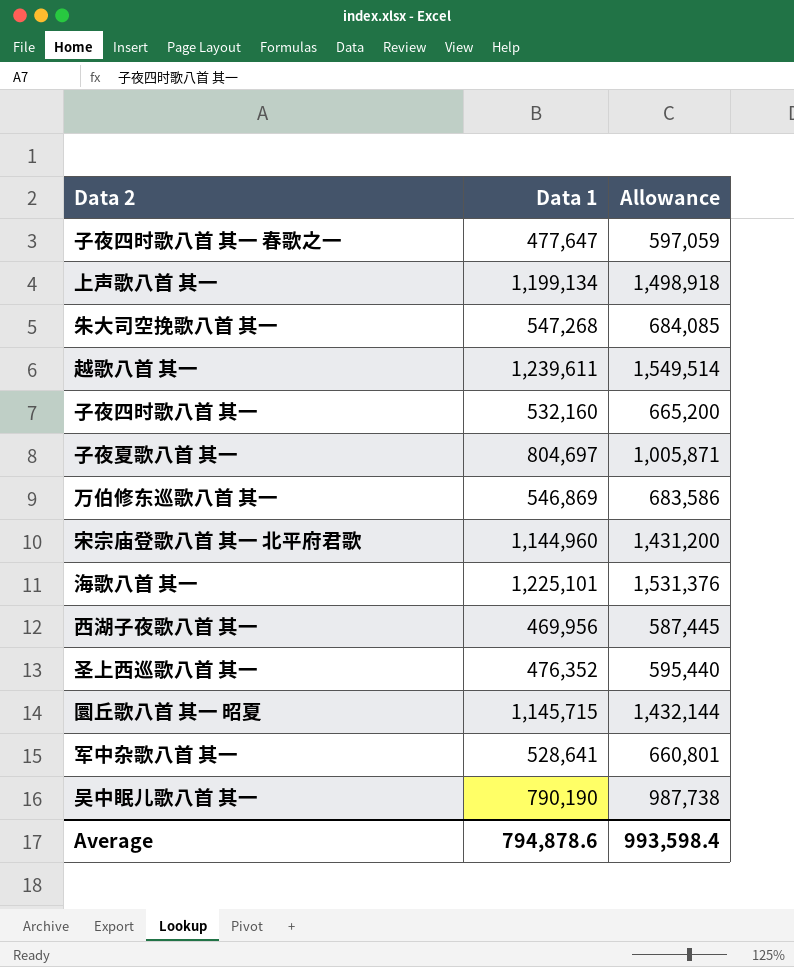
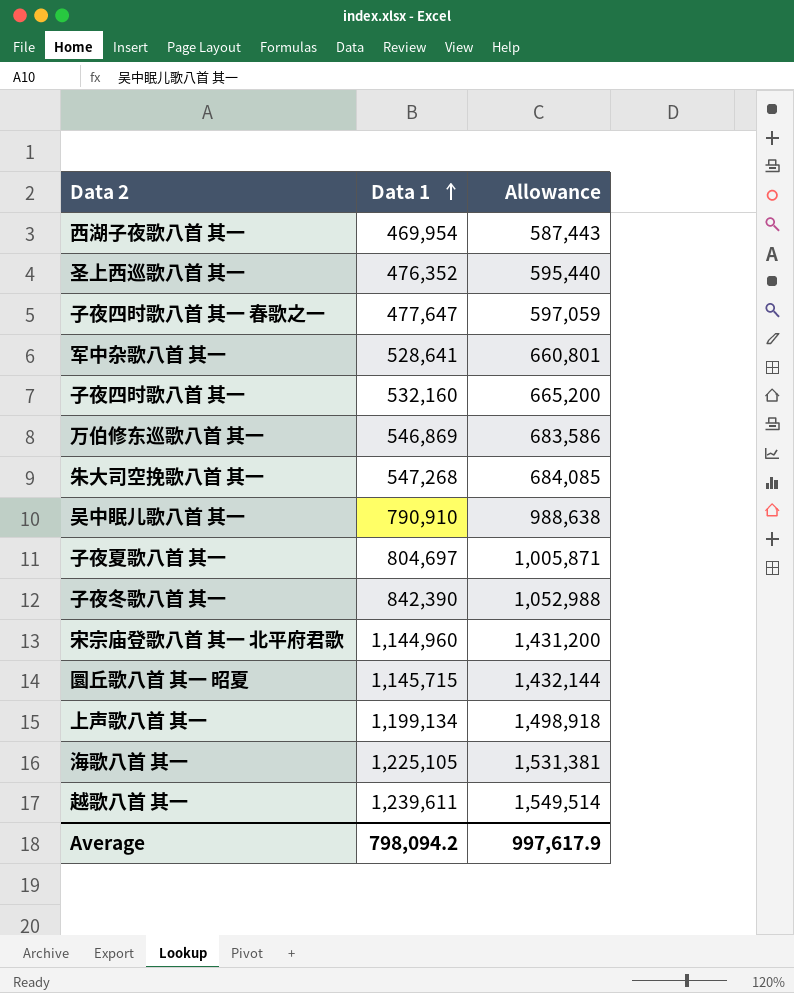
row order: none -> Data 1 ascending
西湖子夜歌八首 其一 | Data 1: 469,956 -> 469,954
西湖子夜歌八首 其一 | Allowance: 587,445 -> 587,443
吴中眠儿歌八首 其一 | Data 1: 790,190 -> 790,910
吴中眠儿歌八首 其一 | Allowance: 987,738 -> 988,638
row 子夜冬歌八首 其一: none -> 842,390 | 1,052,988
海歌八首 其一 | Data 1: 1,225,101 -> 1,225,105
海歌八首 其一 | Allowance: 1,531,376 -> 1,531,381
Average | Data 1: 794,878.6 -> 798,094.2
Average | Allowance: 993,598.4 -> 997,617.9

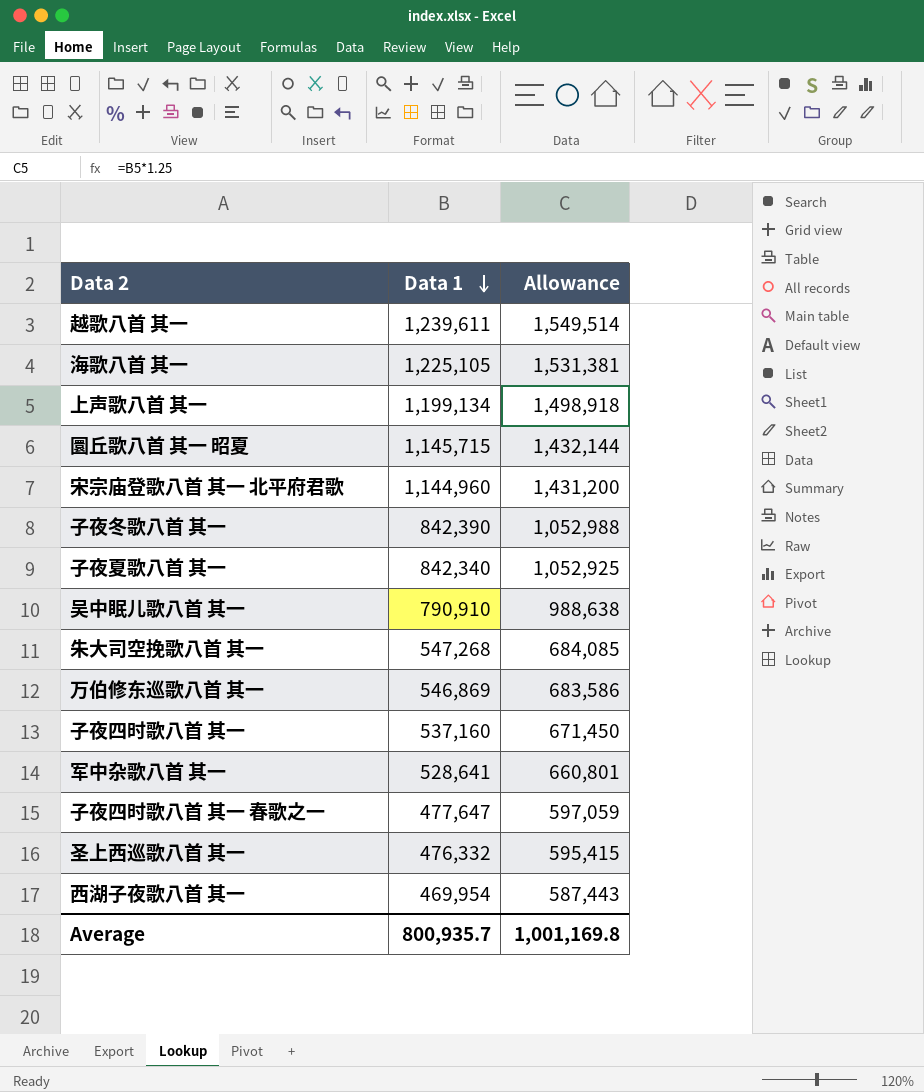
row order: Data 1 ascending -> Data 1 descending
子夜夏歌八首 其一 | Data 1: 804,697 -> 842,340
子夜夏歌八首 其一 | Allowance: 1,005,871 -> 1,052,925
子夜四时歌八首 其一 | Data 1: 532,160 -> 537,160
子夜四时歌八首 其一 | Allowance: 665,200 -> 671,450
圣上西巡歌八首 其一 | Data 1: 476,352 -> 476,332
圣上西巡歌八首 其一 | Allowance: 595,440 -> 595,415
Average | Data 1: 798,094.2 -> 800,935.7
Average | Allowance: 997,617.9 -> 1,001,169.8

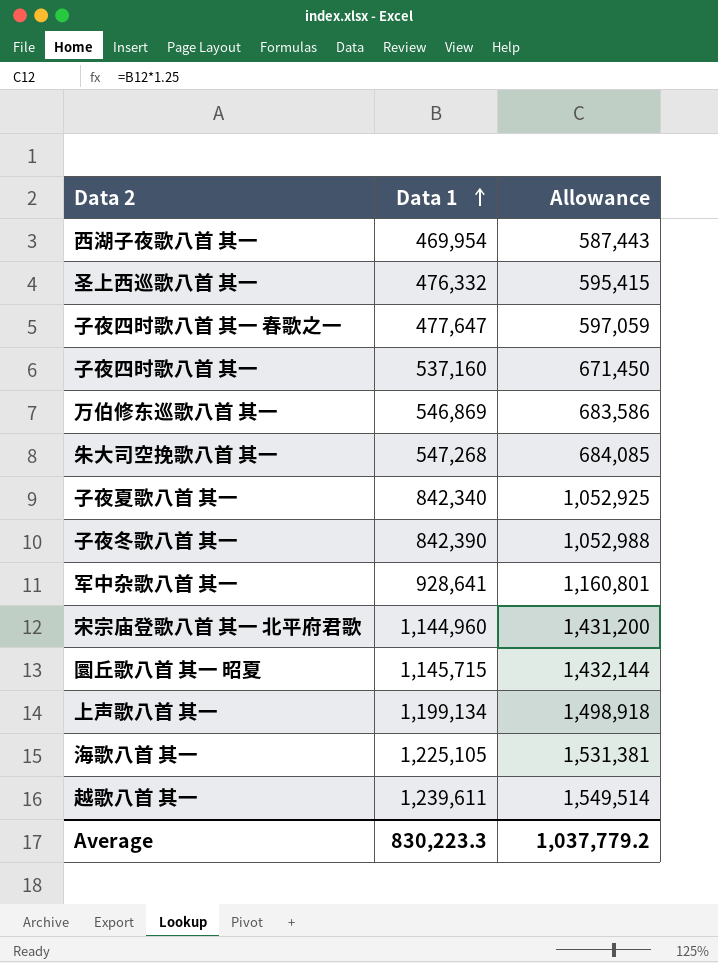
row order: Data 1 descending -> Data 1 ascending
row 吴中眠儿歌八首 其一: 790,910 | 988,638 -> none
军中杂歌八首 其一 | Data 1: 528,641 -> 928,641
军中杂歌八首 其一 | Allowance: 660,801 -> 1,160,801
Average | Data 1: 800,935.7 -> 830,223.3
Average | Allowance: 1,001,169.8 -> 1,037,779.2

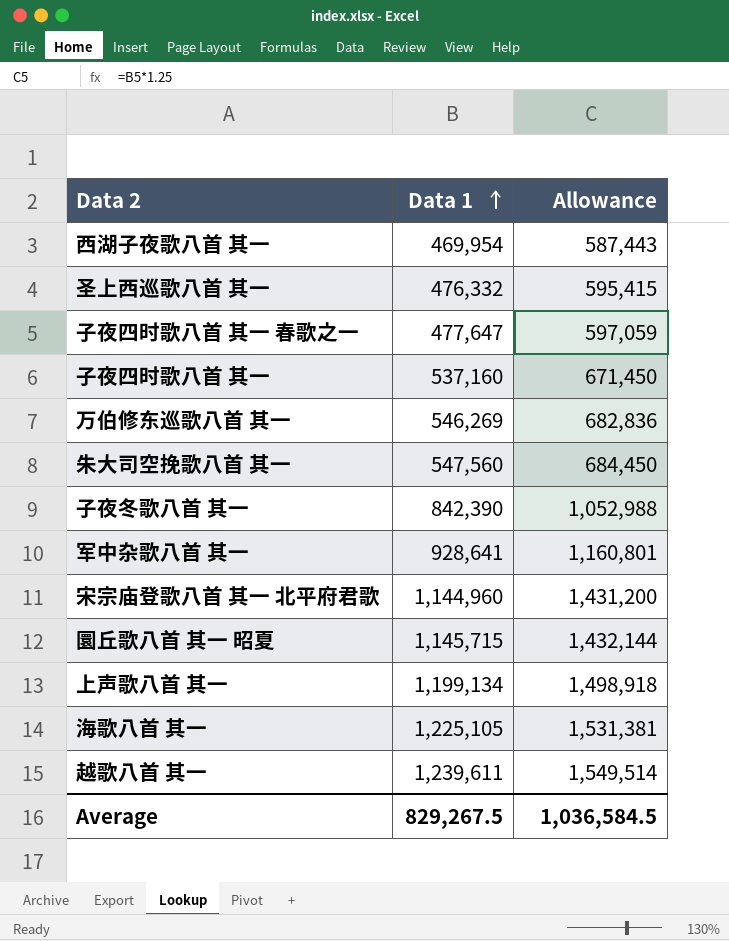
row 子夜夏歌八首 其一: 842,340 | 1,052,925 -> none
万伯修东巡歌八首 其一 | Data 1: 546,869 -> 546,269
万伯修东巡歌八首 其一 | Allowance: 683,586 -> 682,836
朱大司空挽歌八首 其一 | Data 1: 547,268 -> 547,560
朱大司空挽歌八首 其一 | Allowance: 684,085 -> 684,450
Average | Data 1: 830,223.3 -> 829,267.5
Average | Allowance: 1,037,779.2 -> 1,036,584.5

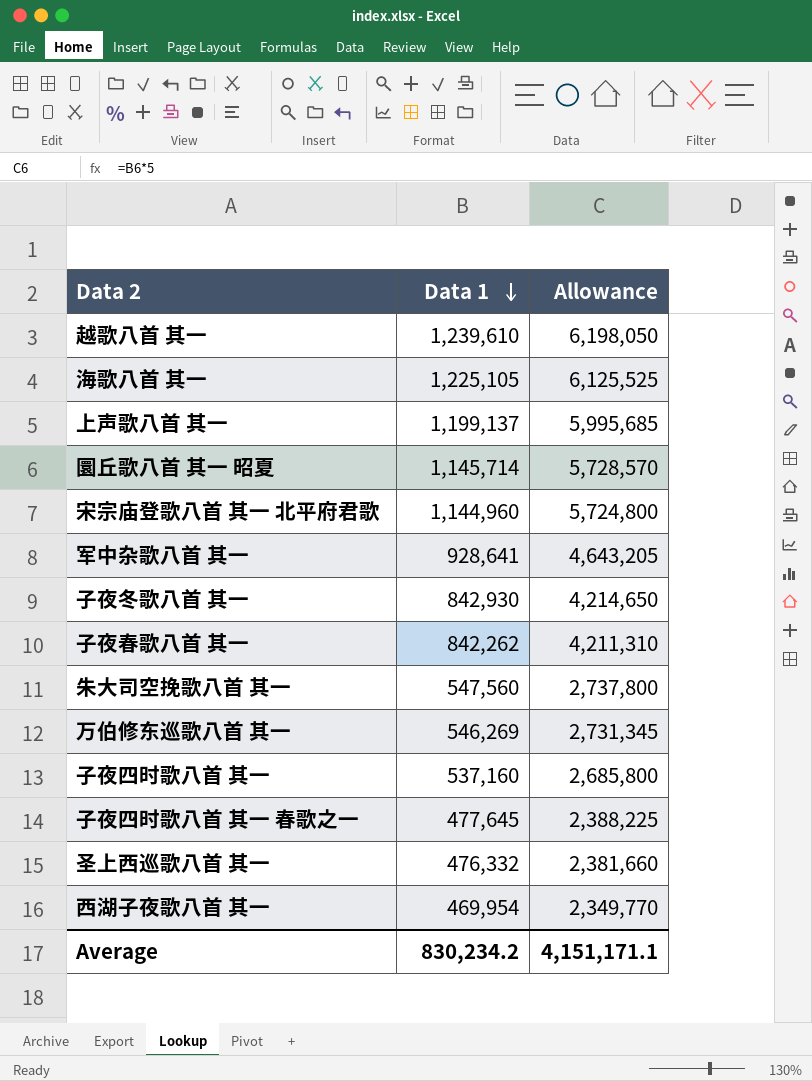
row order: Data 1 ascending -> Data 1 descending
column Allowance | formula: [Data 1] * 1.25 -> [Data 1] * 5
越歌八首 其一 | Data 1: 1,239,611 -> 1,239,610
上声歌八首 其一 | Data 1: 1,199,134 -> 1,199,137
圜丘歌八首 其一 昭夏 | Data 1: 1,145,715 -> 1,145,714
子夜冬歌八首 其一 | Data 1: 842,390 -> 842,930
row 子夜春歌八首 其一: none -> 842,262 | 4,211,310
子夜四时歌八首 其一 春歌之一 | Data 1: 477,647 -> 477,645
Average | Data 1: 829,267.5 -> 830,234.2
Average | Allowance: 1,036,584.5 -> 4,151,171.1

